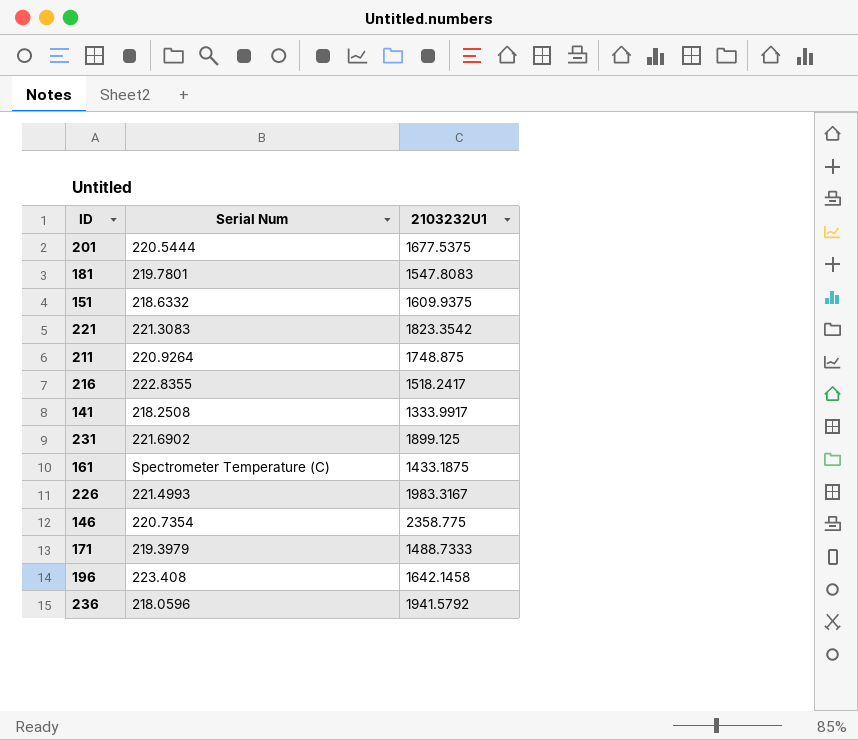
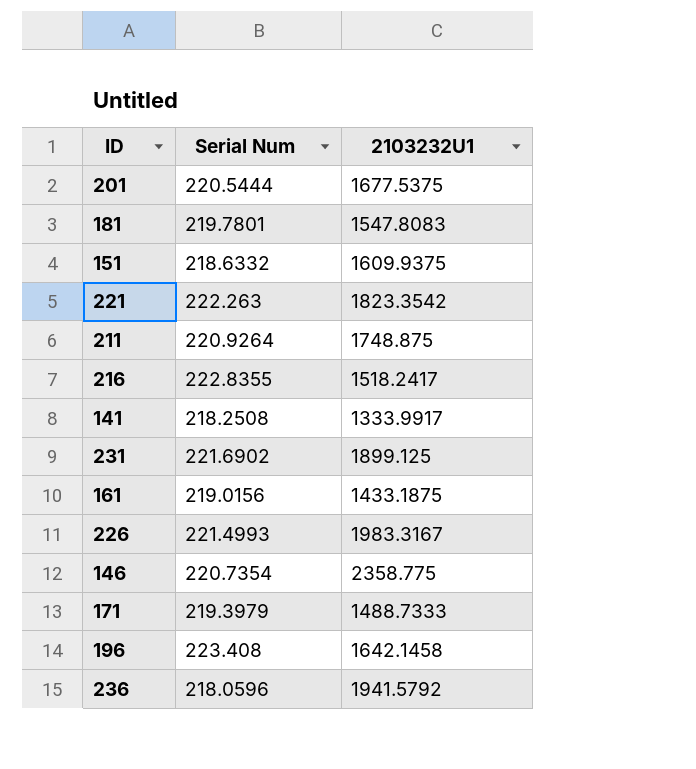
221 | Serial Num: 221.3083 -> 222.263
161 | Serial Num: Spectrometer Temperature (C) -> 219.0156

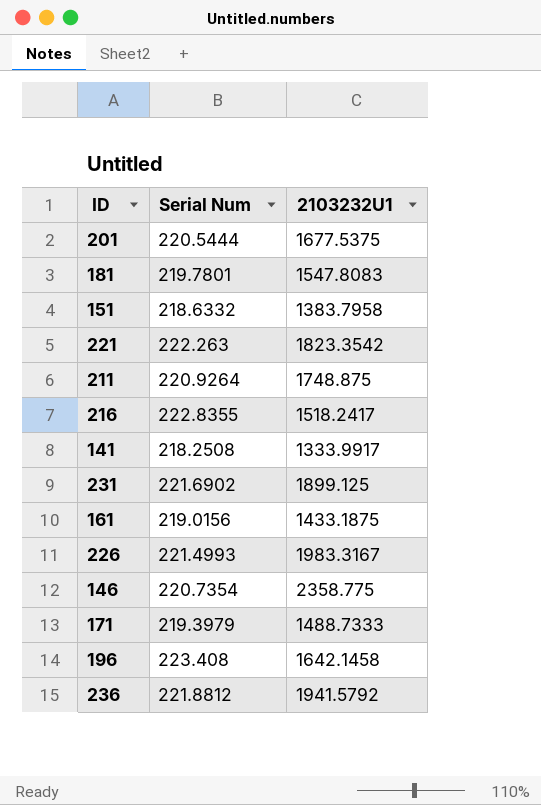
151 | 2103232U1: 1609.9375 -> 1383.7958
236 | Serial Num: 218.0596 -> 221.8812

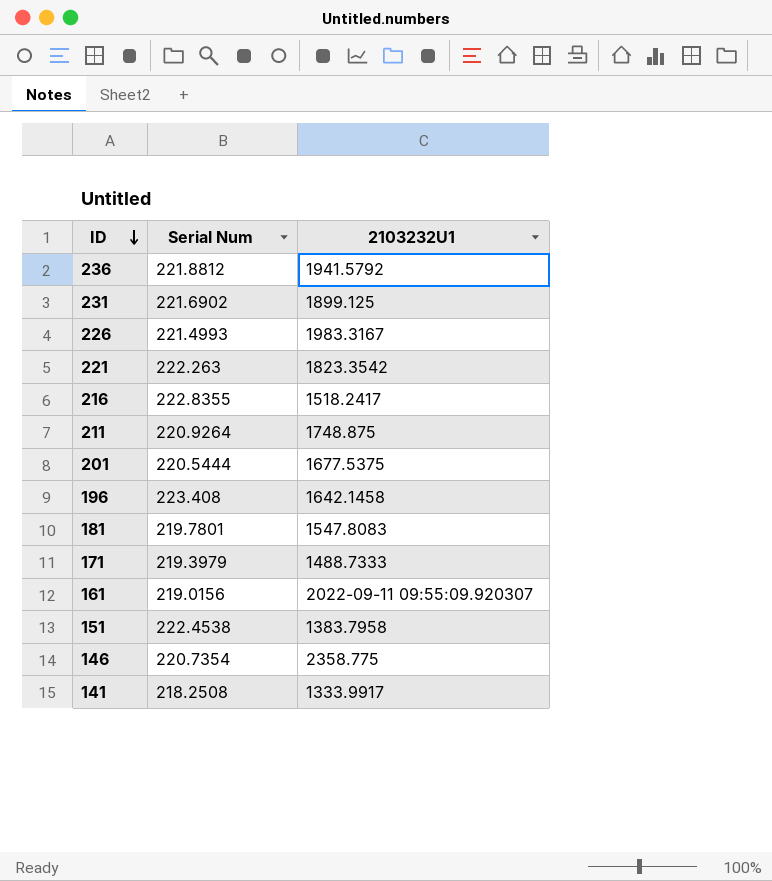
row order: none -> ID descending
161 | 2103232U1: 1433.1875 -> 2022-09-11 09:55:09.920307
151 | Serial Num: 218.6332 -> 222.4538

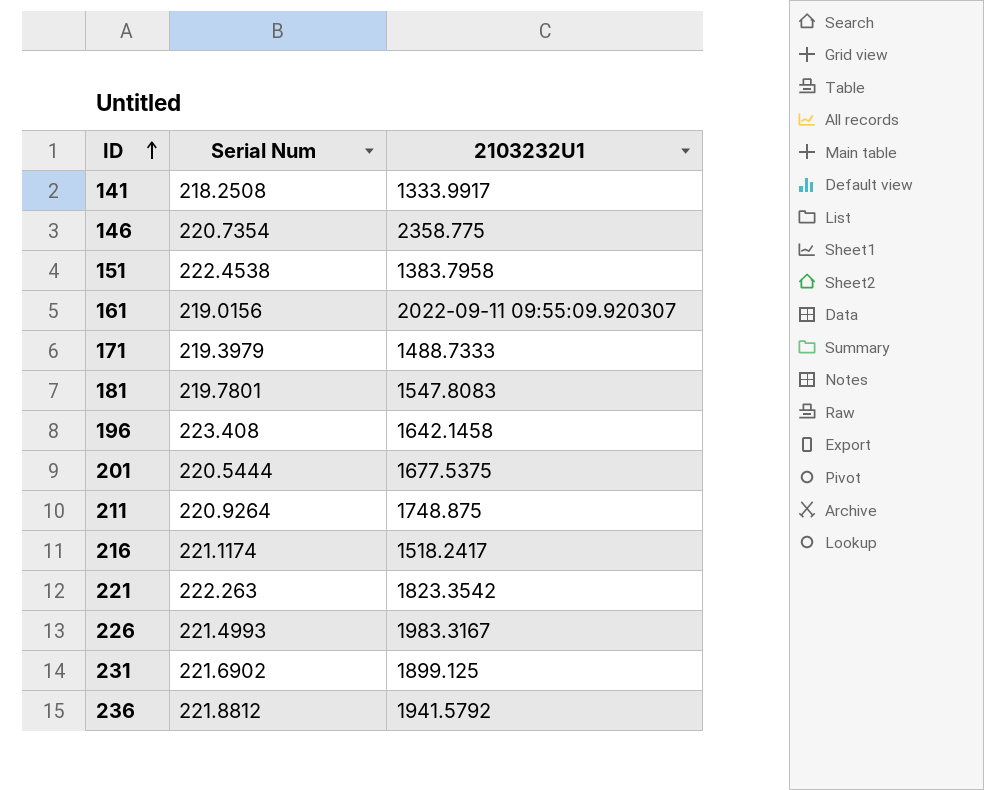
row order: ID descending -> ID ascending
216 | Serial Num: 222.8355 -> 221.1174

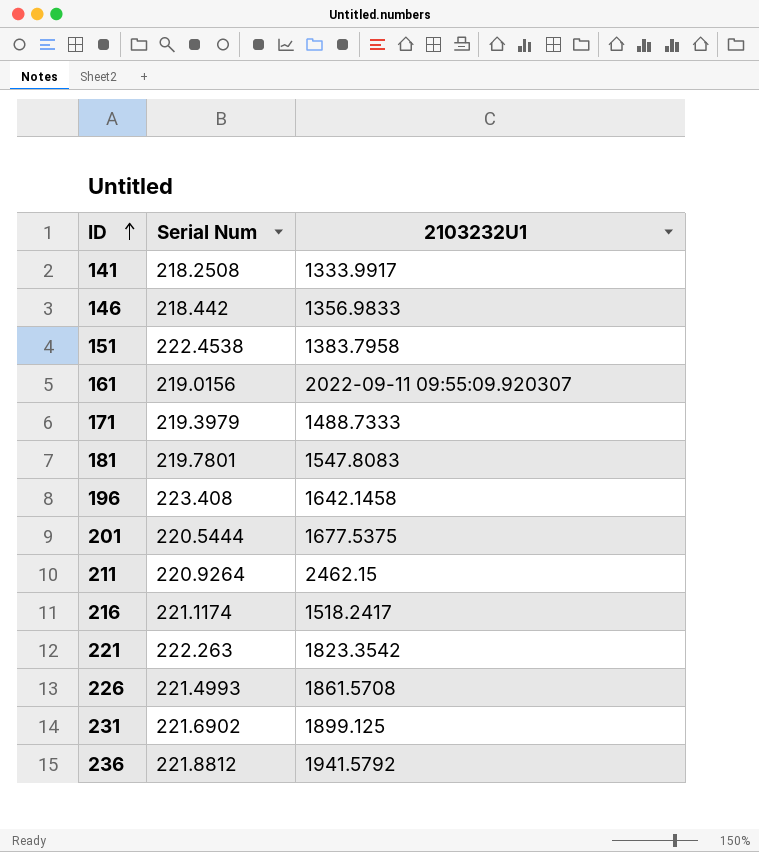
146 | Serial Num: 220.7354 -> 218.442
146 | 2103232U1: 2358.775 -> 1356.9833
211 | 2103232U1: 1748.875 -> 2462.15
226 | 2103232U1: 1983.3167 -> 1861.5708

